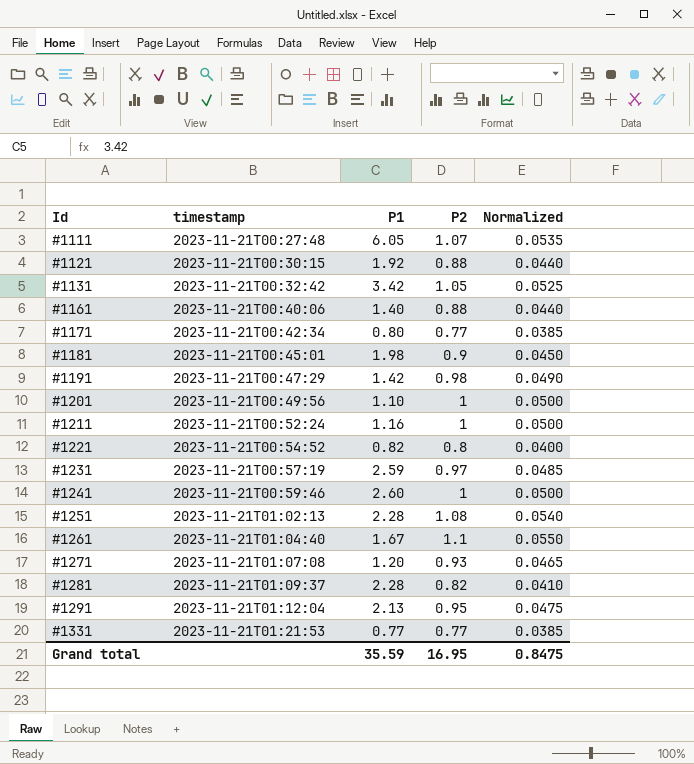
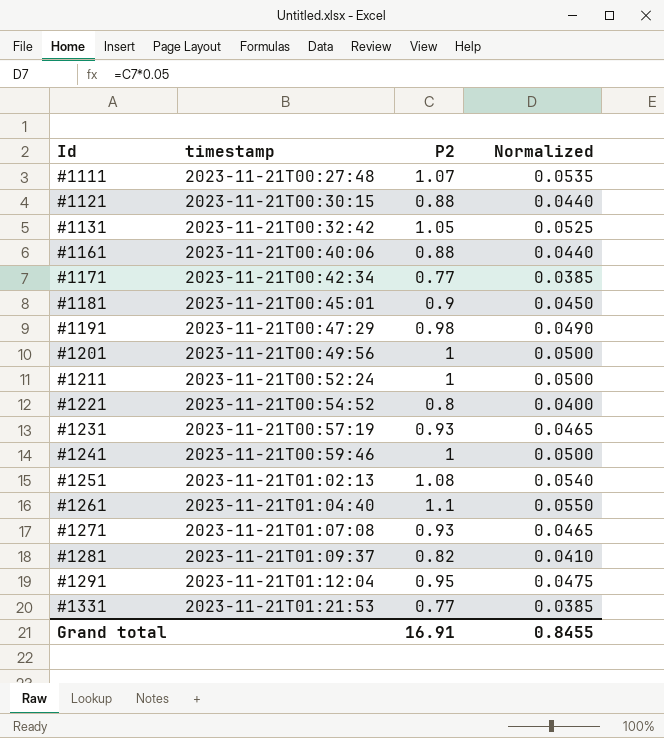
column P1 | position: 3 -> none
#1231 | P2: 0.97 -> 0.93
#1231 | Normalized: 0.0485 -> 0.0465
Grand total | P2: 16.95 -> 16.91
Grand total | Normalized: 0.8475 -> 0.8455

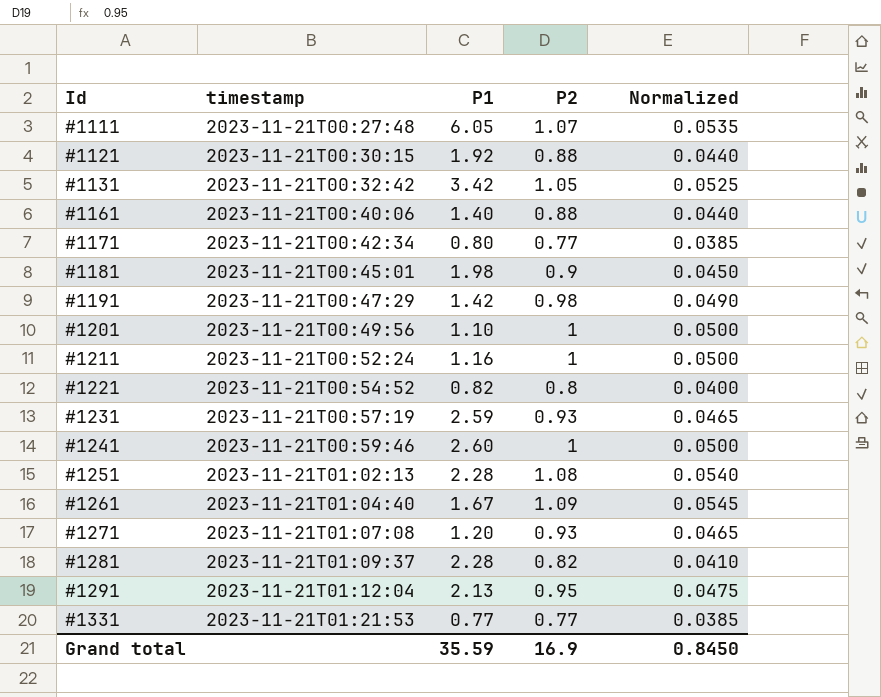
column P1 | position: none -> 3
#1261 | P2: 1.1 -> 1.09
#1261 | Normalized: 0.0550 -> 0.0545
Grand total | P2: 16.91 -> 16.9
Grand total | Normalized: 0.8455 -> 0.8450

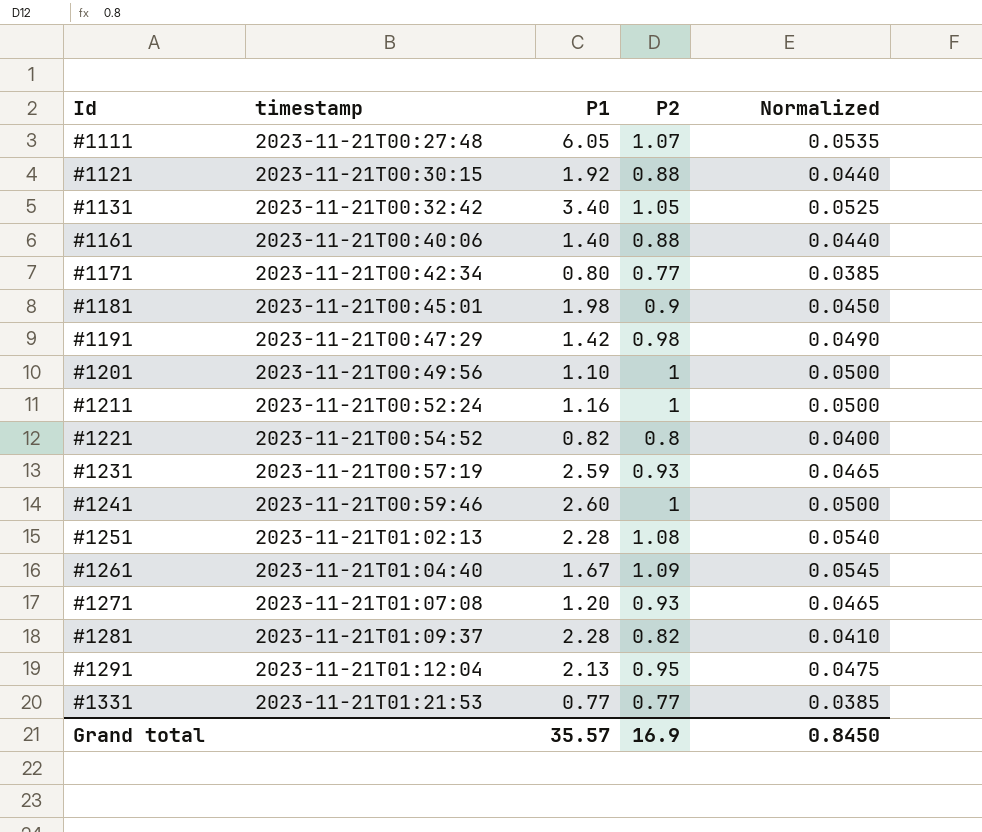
#1131 | P1: 3.42 -> 3.40
Grand total | P1: 35.59 -> 35.57

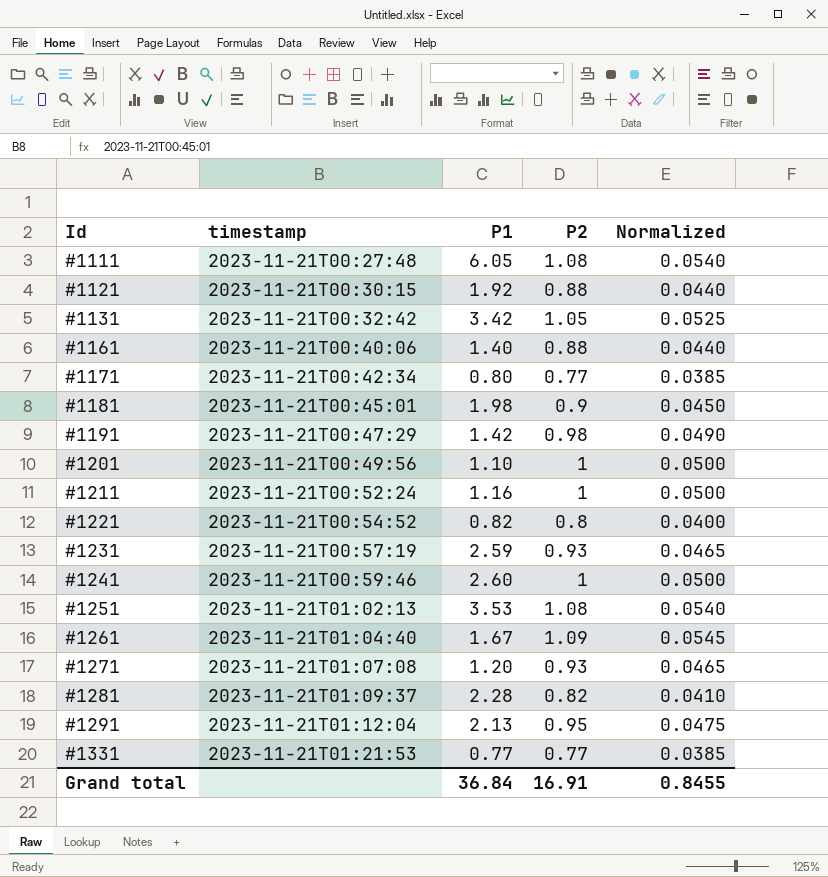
#1111 | P2: 1.07 -> 1.08
#1111 | Normalized: 0.0535 -> 0.0540
#1131 | P1: 3.40 -> 3.42
#1251 | P1: 2.28 -> 3.53
Grand total | P1: 35.57 -> 36.84
Grand total | P2: 16.9 -> 16.91
Grand total | Normalized: 0.8450 -> 0.8455

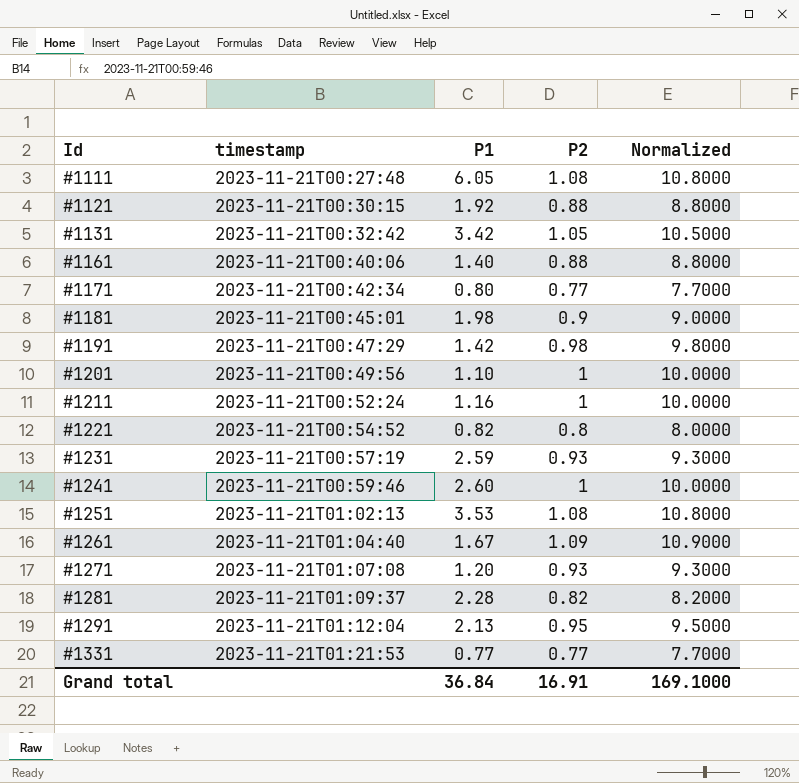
column Normalized | formula: [P2] * 0.05 -> [P2] * 10
Grand total | Normalized: 0.8455 -> 169.1000

